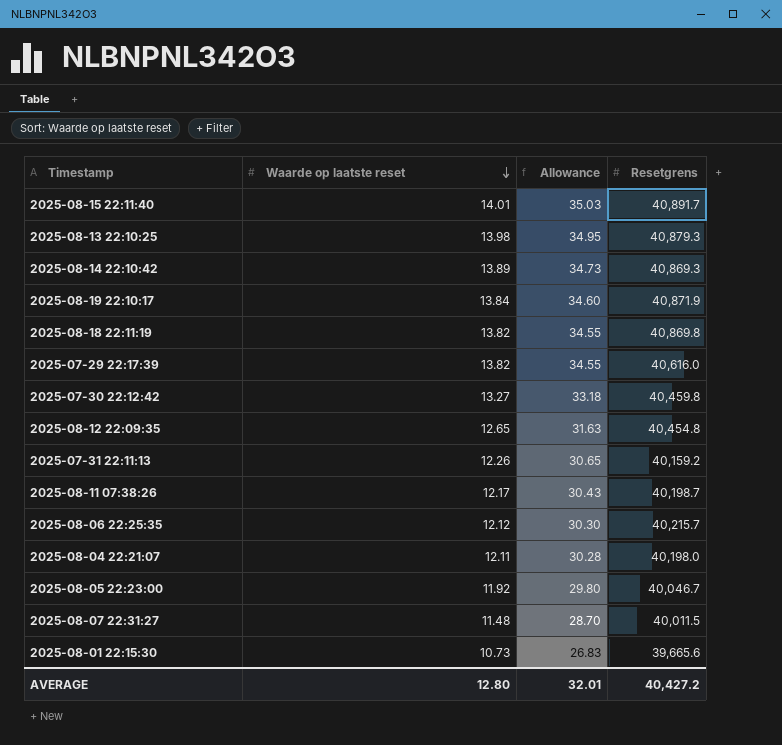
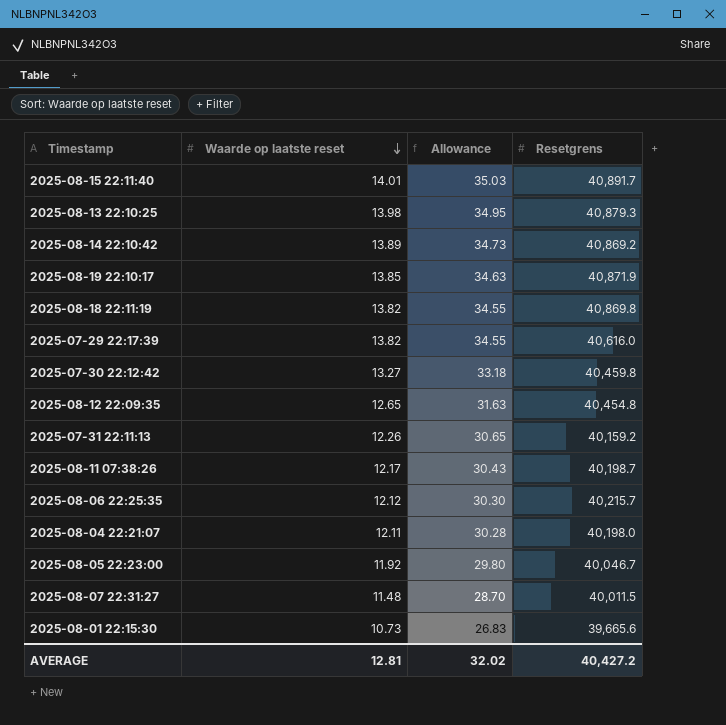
2025-08-14 22:10:42 | Resetgrens: 40,869.3 -> 40,869.2
2025-08-19 22:10:17 | Waarde op laatste reset: 13.84 -> 13.85
2025-08-19 22:10:17 | Allowance: 34.60 -> 34.63
AVERAGE | Waarde op laatste reset: 12.80 -> 12.81
AVERAGE | Allowance: 32.01 -> 32.02

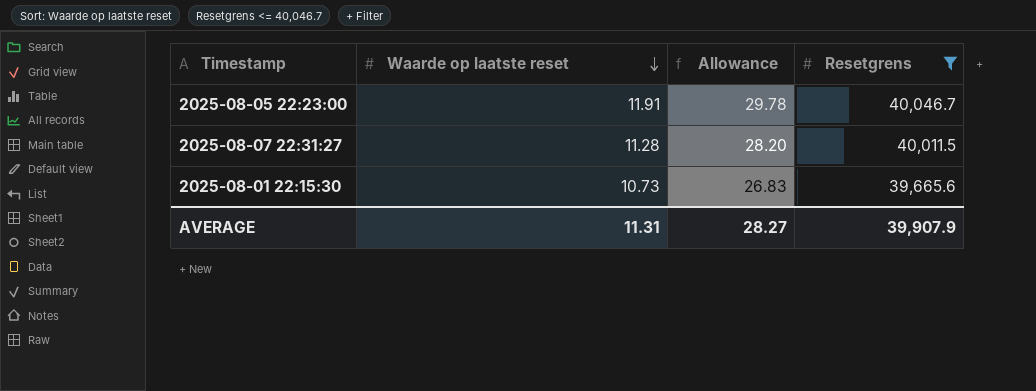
filter: none -> Resetgrens <= 40,046.7
2025-08-05 22:23:00 | Waarde op laatste reset: 11.92 -> 11.91
2025-08-05 22:23:00 | Allowance: 29.80 -> 29.78
2025-08-07 22:31:27 | Waarde op laatste reset: 11.48 -> 11.28
2025-08-07 22:31:27 | Allowance: 28.70 -> 28.20
AVERAGE | Waarde op laatste reset: 12.81 -> 11.31
AVERAGE | Allowance: 32.02 -> 28.27
AVERAGE | Resetgrens: 40,427.2 -> 39,907.9

